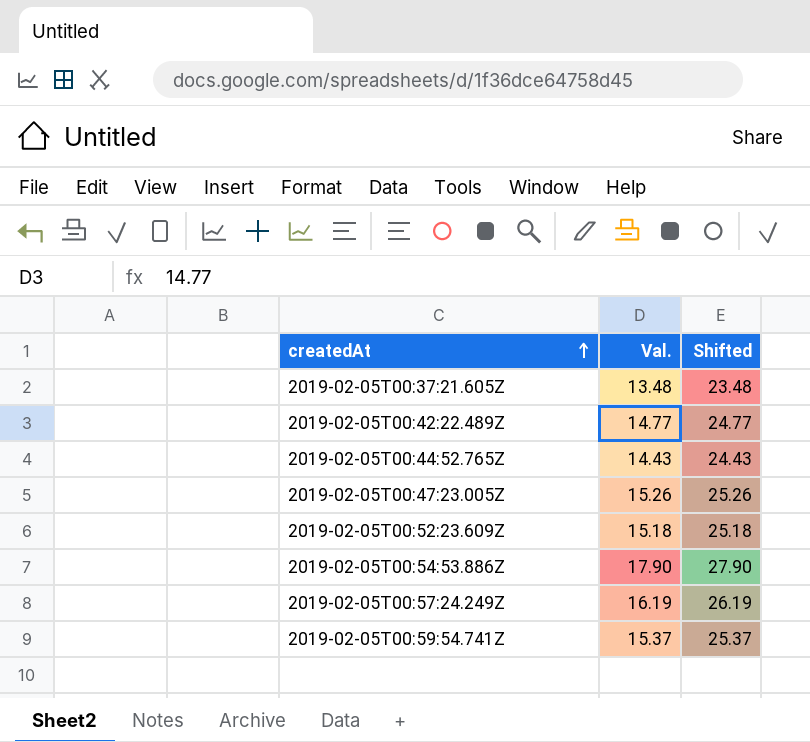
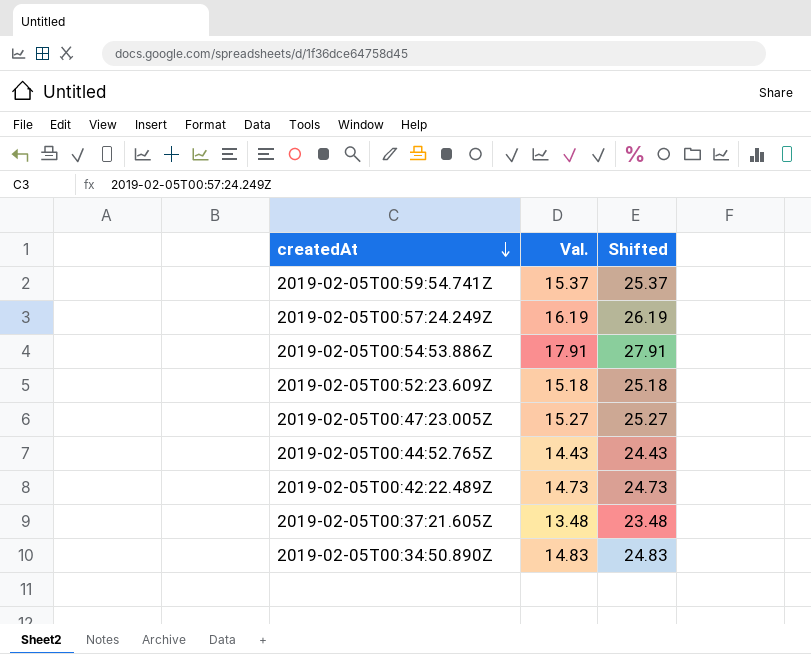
row order: createdAt ascending -> createdAt descending
2019-02-05T00:54:53.886Z | Val.: 17.90 -> 17.91
2019-02-05T00:54:53.886Z | Shifted: 27.90 -> 27.91
2019-02-05T00:47:23.005Z | Val.: 15.26 -> 15.27
2019-02-05T00:47:23.005Z | Shifted: 25.26 -> 25.27
2019-02-05T00:42:22.489Z | Val.: 14.77 -> 14.73
2019-02-05T00:42:22.489Z | Shifted: 24.77 -> 24.73
row 2019-02-05T00:34:50.890Z: none -> 14.83 | 24.83

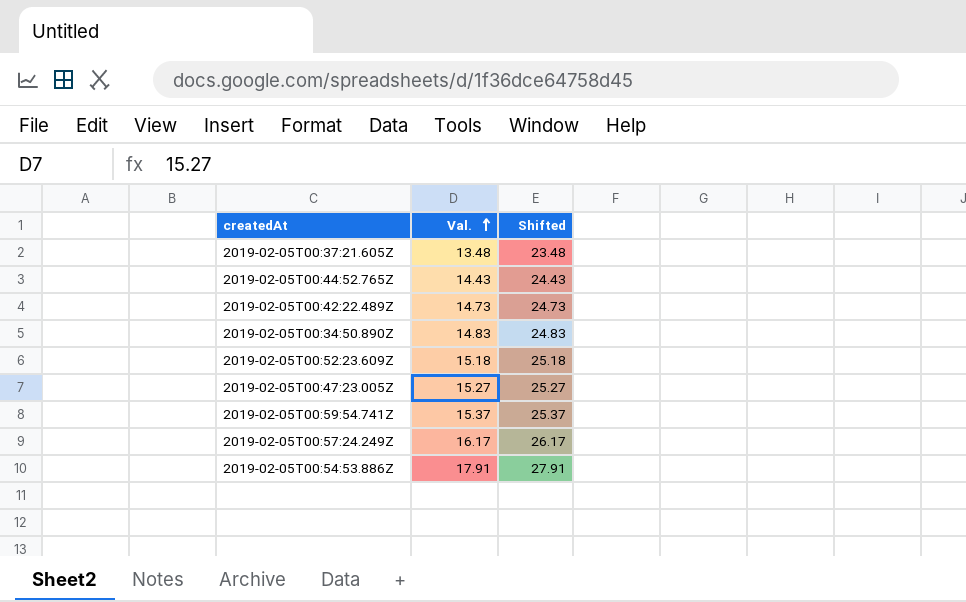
row order: createdAt descending -> Val. ascending
2019-02-05T00:57:24.249Z | Val.: 16.19 -> 16.17
2019-02-05T00:57:24.249Z | Shifted: 26.19 -> 26.17

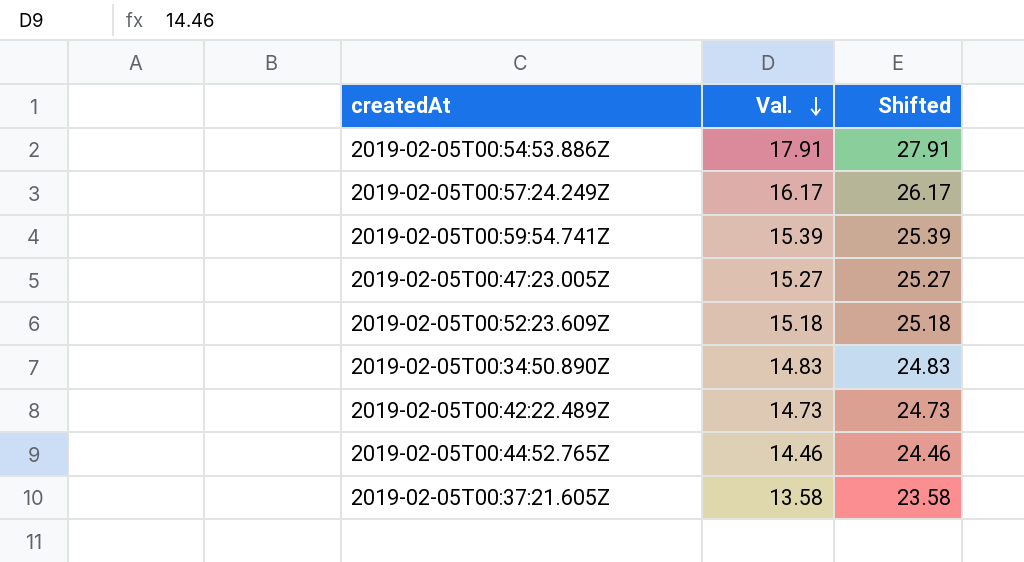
row order: Val. ascending -> Val. descending
2019-02-05T00:59:54.741Z | Val.: 15.37 -> 15.39
2019-02-05T00:59:54.741Z | Shifted: 25.37 -> 25.39
2019-02-05T00:44:52.765Z | Val.: 14.43 -> 14.46
2019-02-05T00:44:52.765Z | Shifted: 24.43 -> 24.46
2019-02-05T00:37:21.605Z | Val.: 13.48 -> 13.58
2019-02-05T00:37:21.605Z | Shifted: 23.48 -> 23.58

